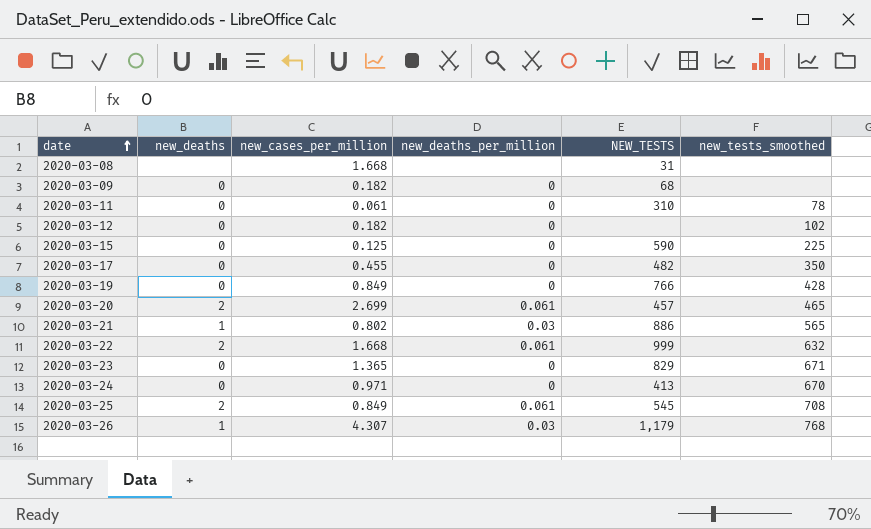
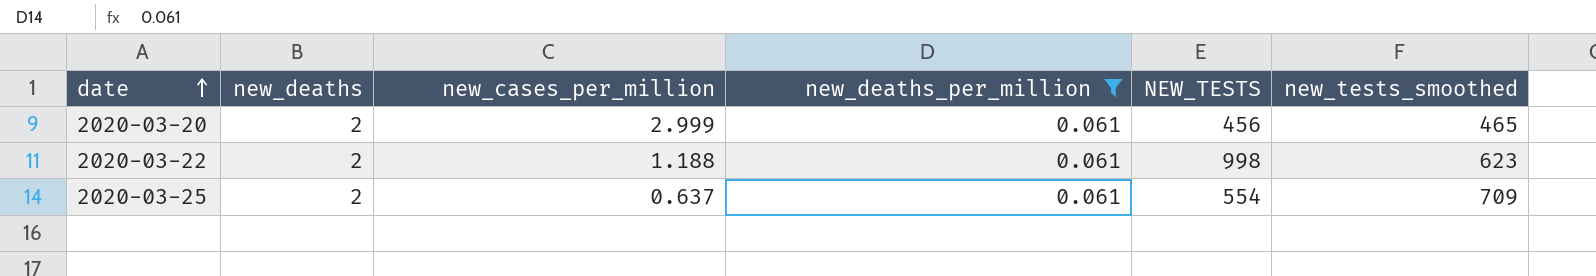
filter: none -> new_deaths_per_million = 0.061
2020-03-20 | new_cases_per_million: 2.699 -> 2.999
2020-03-20 | NEW_TESTS: 457 -> 456
2020-03-22 | new_cases_per_million: 1.668 -> 1.188
2020-03-22 | NEW_TESTS: 999 -> 998
2020-03-22 | new_tests_smoothed: 632 -> 623
2020-03-25 | new_cases_per_million: 0.849 -> 0.637
2020-03-25 | NEW_TESTS: 545 -> 554
2020-03-25 | new_tests_smoothed: 708 -> 709

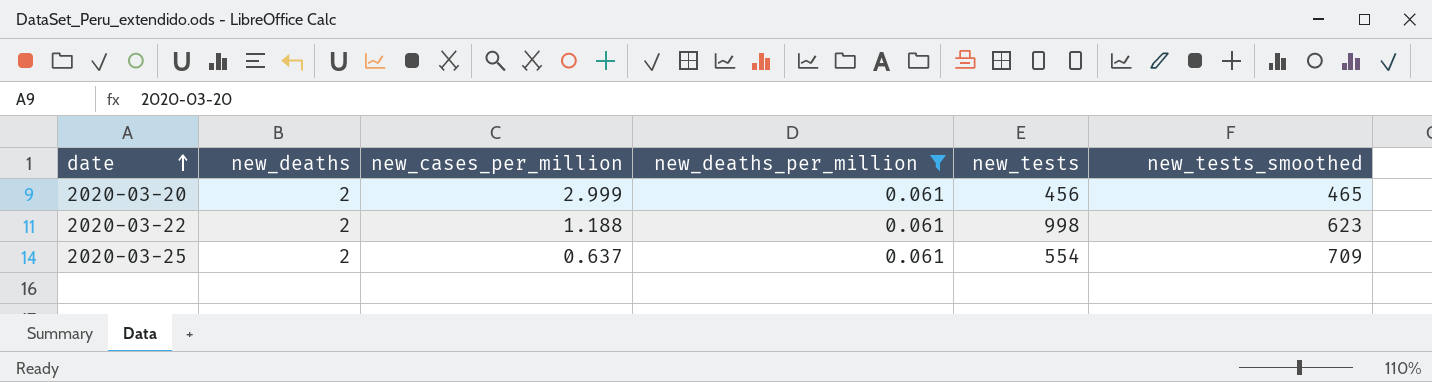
column name: NEW_TESTS -> new_tests

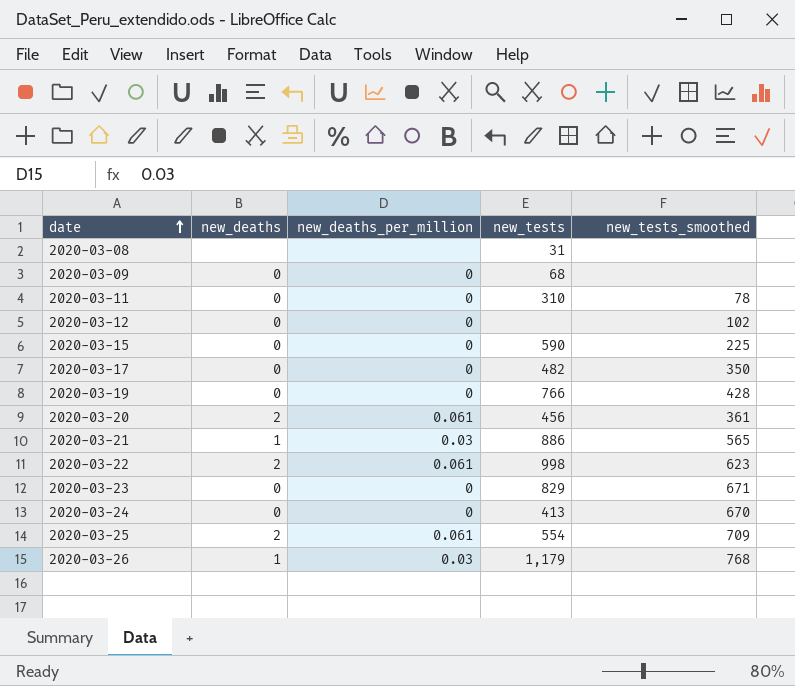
filter: new_deaths_per_million = 0.061 -> none
column new_cases_per_million | position: 3 -> none
2020-03-20 | new_tests_smoothed: 465 -> 361

